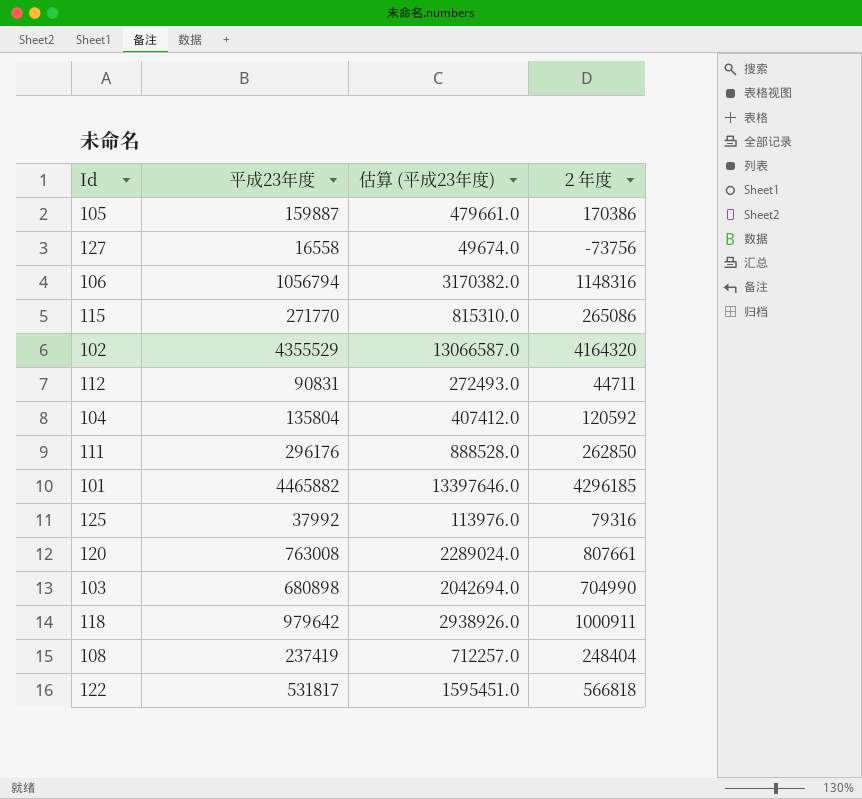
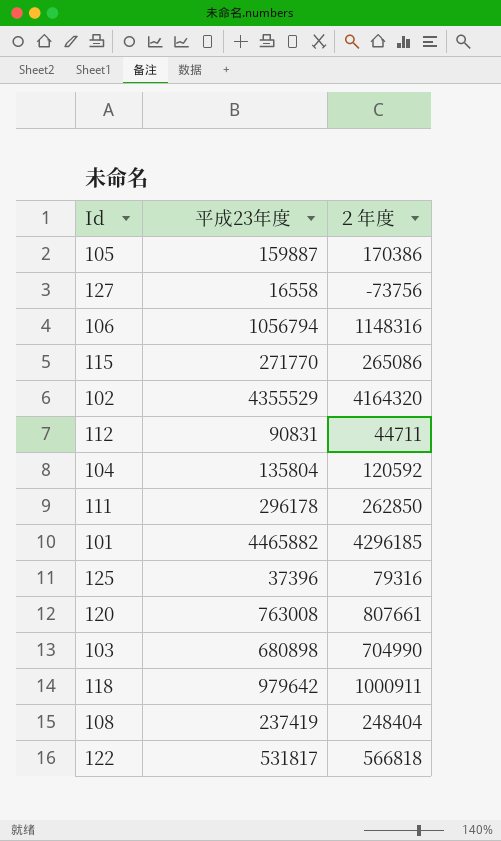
column 估算 (平成23年度) | formula: [平成23年度] * 3 -> none
111 | 平成23年度: 296176 -> 296178
125 | 平成23年度: 37992 -> 37396

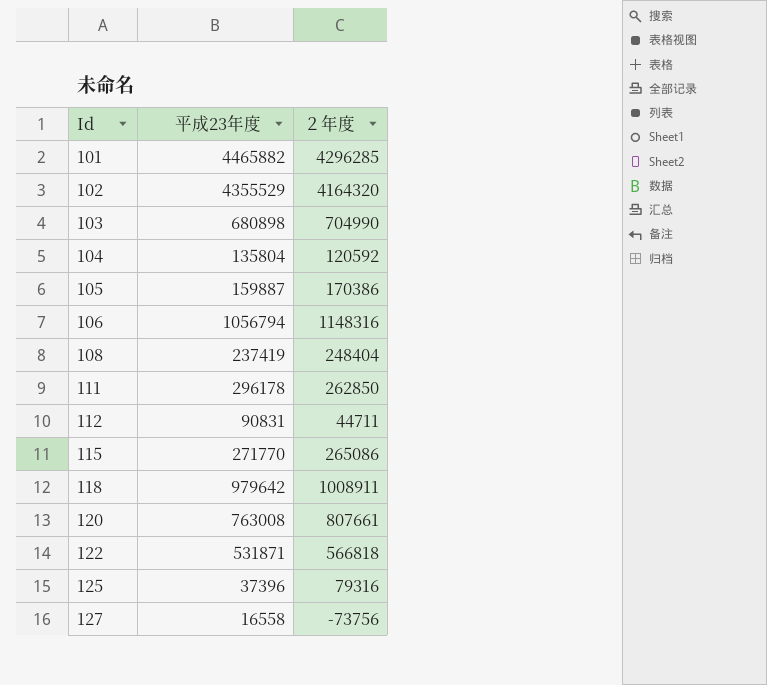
row order: none -> Id ascending
101 | ２年度: 4296185 -> 4296285
118 | ２年度: 1000911 -> 1008911
122 | 平成23年度: 531817 -> 531871

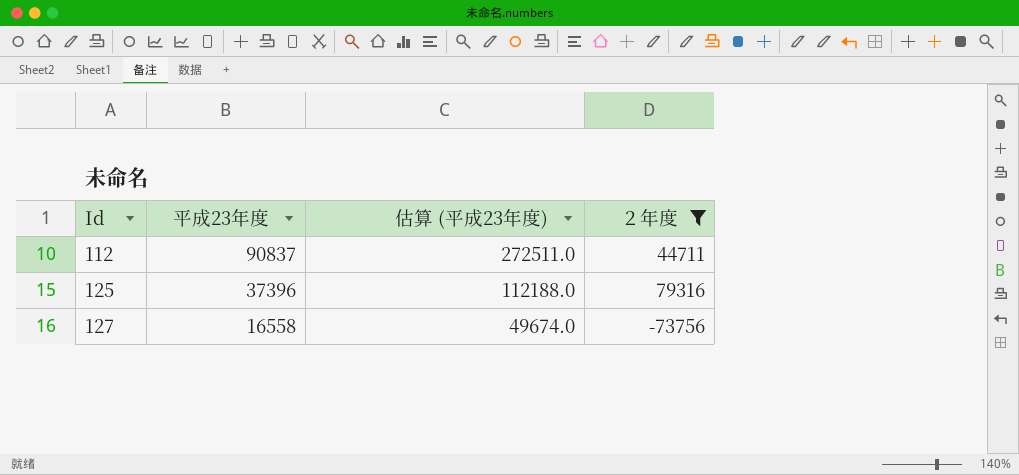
filter: none -> ２年度 <= 79316
column 估算 (平成23年度) | formula: none -> [平成23年度] * 3
112 | 平成23年度: 90831 -> 90837

